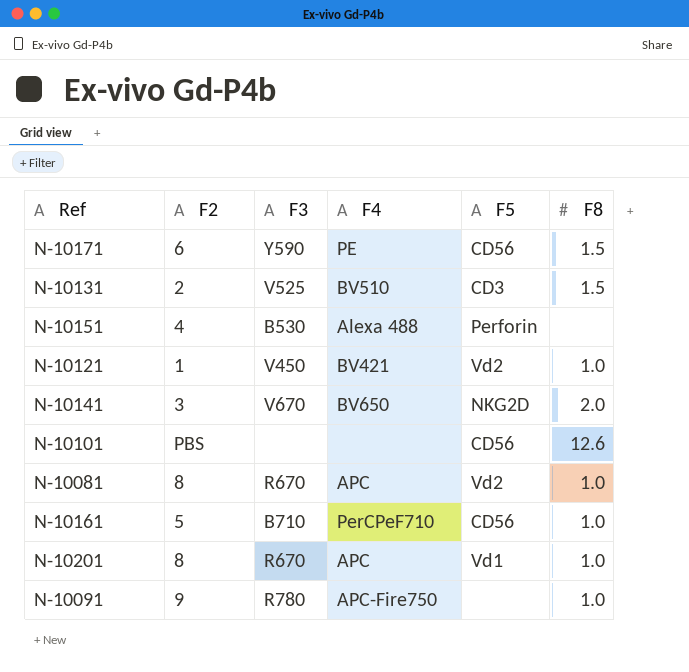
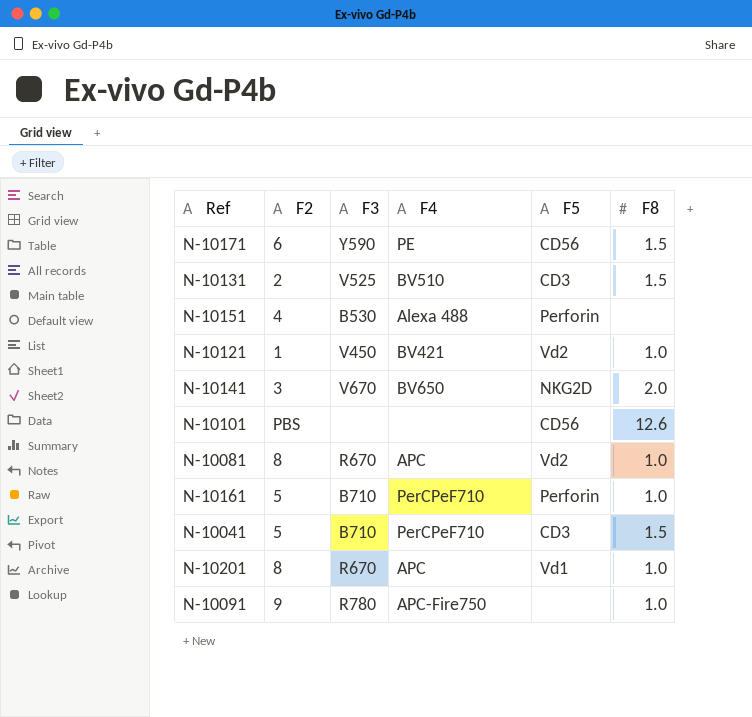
N-10161 | F5: CD56 -> Perforin
row N-10041: none -> 5 | B710 | PerCPeF710 | CD3 | 1.5

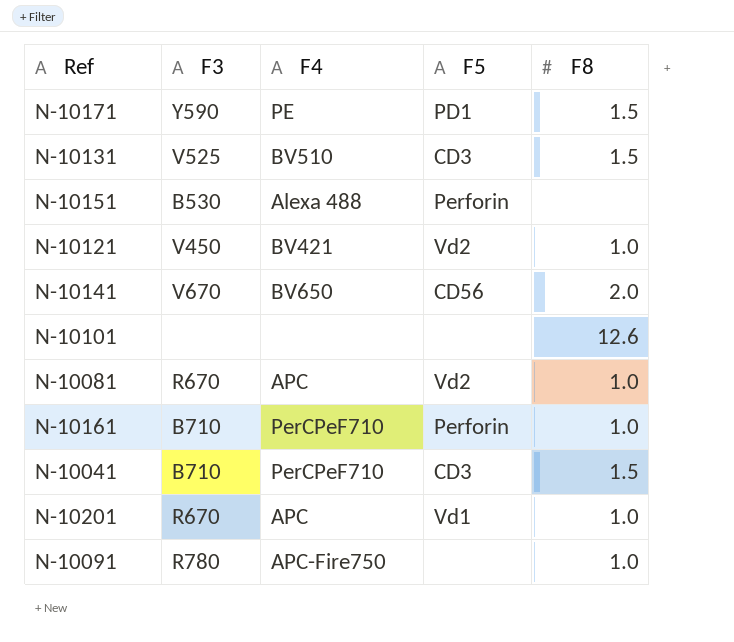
column F2 | position: 2 -> none
N-10171 | F5: CD56 -> PD1
N-10141 | F5: NKG2D -> CD56
N-10101 | F5: CD56 -> none

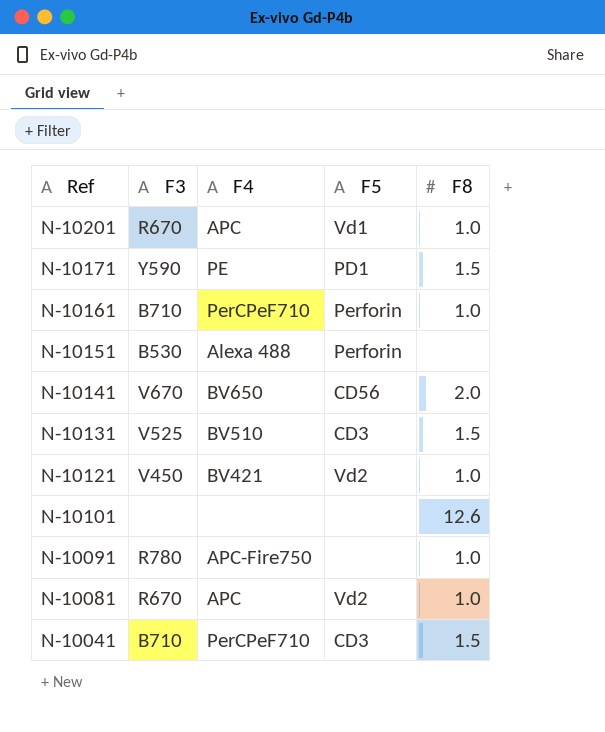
row order: none -> Ref descending

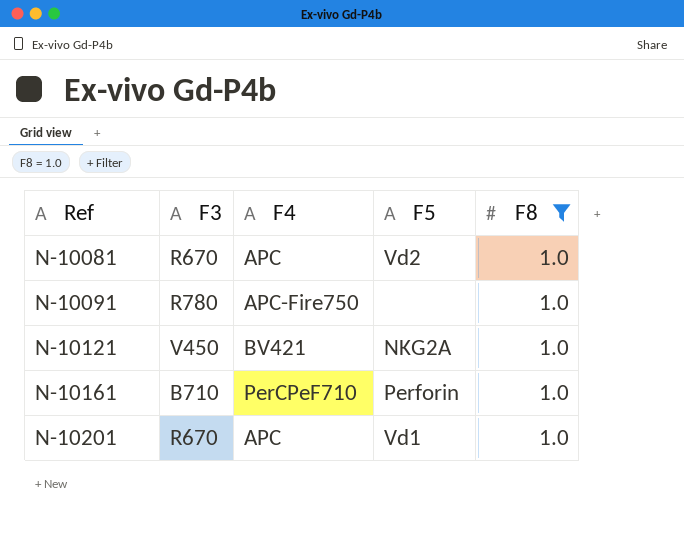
filter: none -> F8 = 1.0
row order: Ref descending -> Ref ascending
N-10121 | F5: Vd2 -> NKG2A

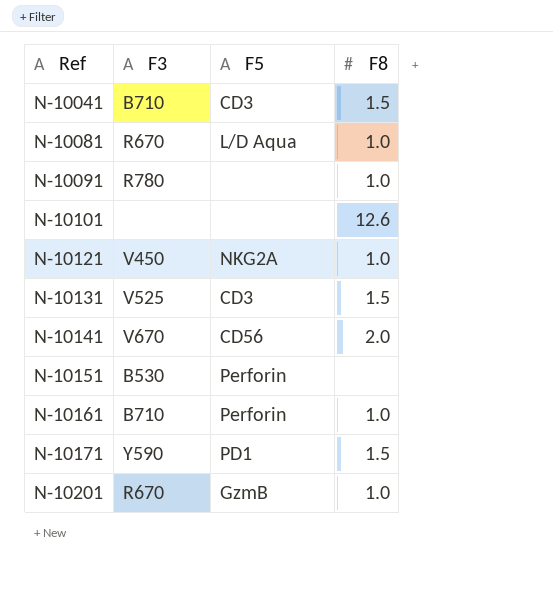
filter: F8 = 1.0 -> none
column F4 | position: 3 -> none
N-10081 | F5: Vd2 -> L/D Aqua
N-10201 | F5: Vd1 -> GzmB

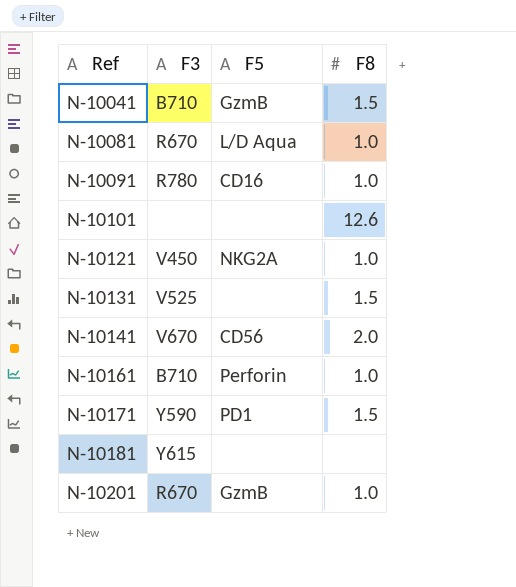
row N-10151: B530 | Perforin | none -> none
N-10041 | F5: CD3 -> GzmB
N-10091 | F5: none -> CD16
N-10131 | F5: CD3 -> none
row N-10181: none -> Y615 | none | none

